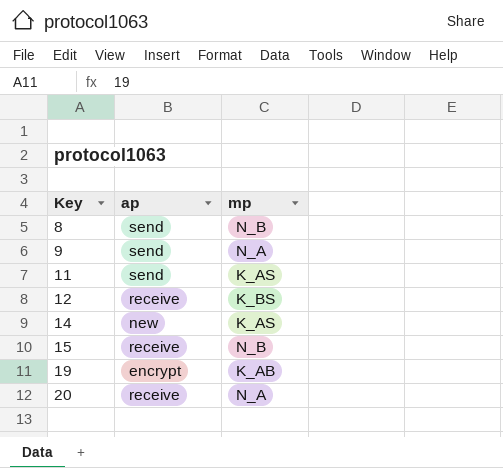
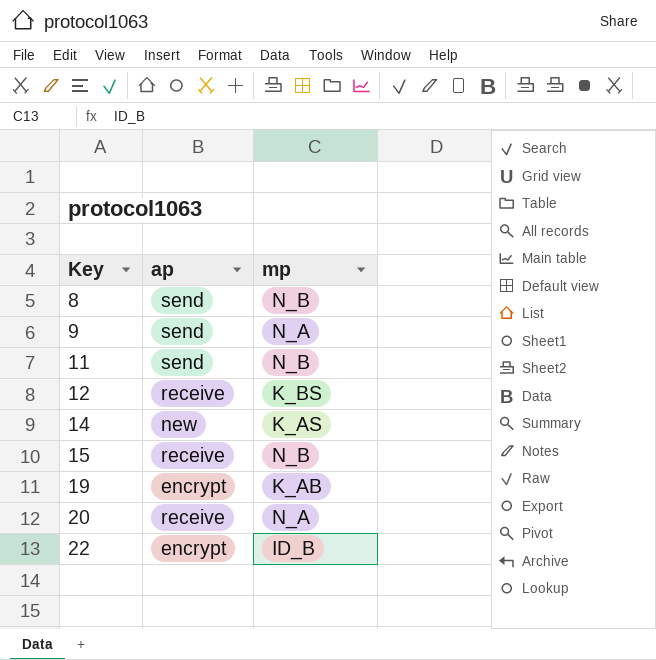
11 | mp: K_AS -> N_B
row 22: none -> encrypt | ID_B

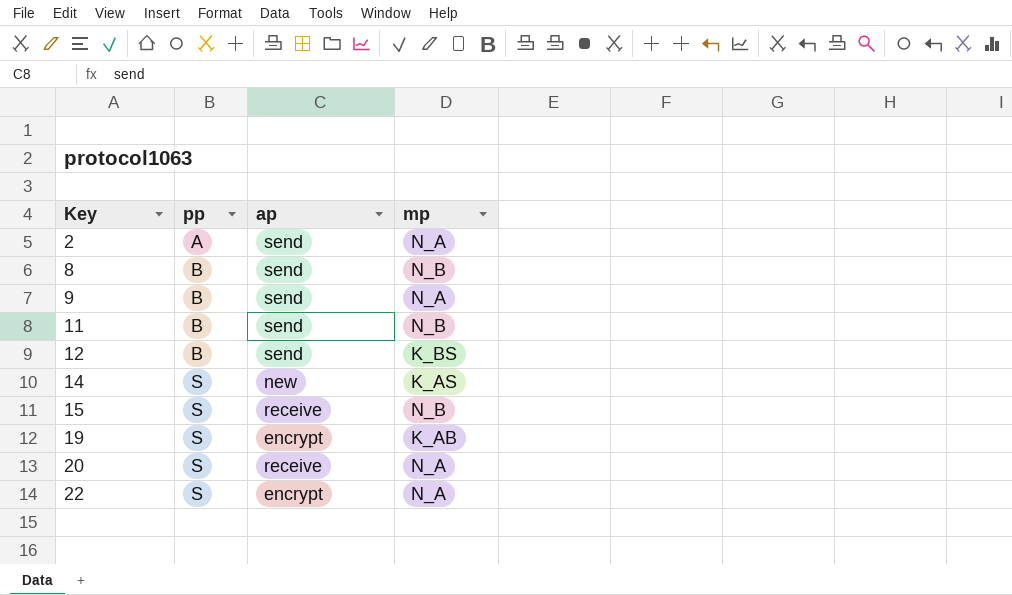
column pp | position: none -> 2
row 2: none -> A | send | N_A
12 | ap: receive -> send
22 | mp: ID_B -> N_A

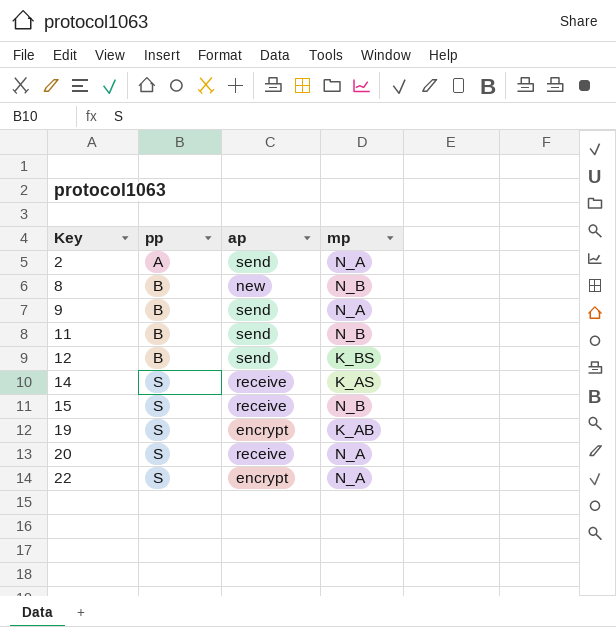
8 | ap: send -> new
14 | ap: new -> receive

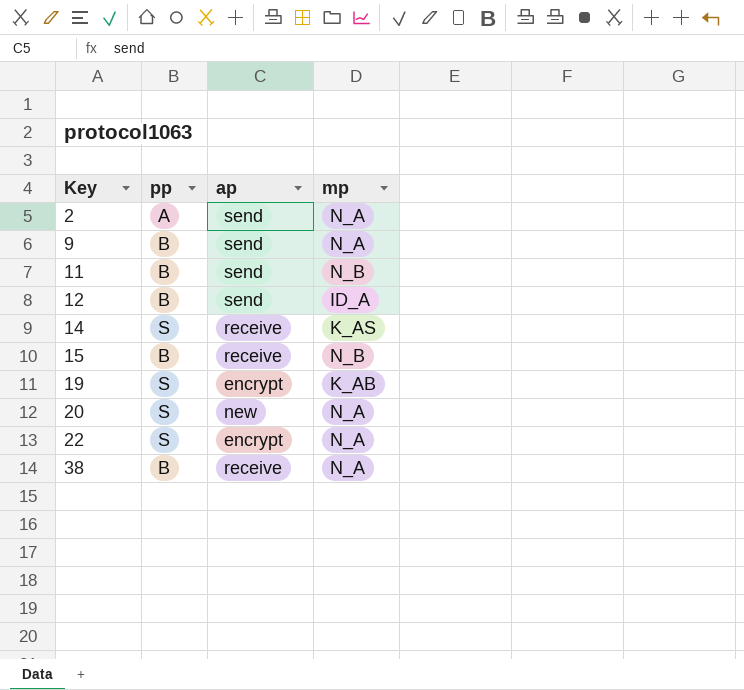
row 8: B | new | N_B -> none
12 | mp: K_BS -> ID_A
15 | pp: S -> B
20 | ap: receive -> new
row 38: none -> B | receive | N_A

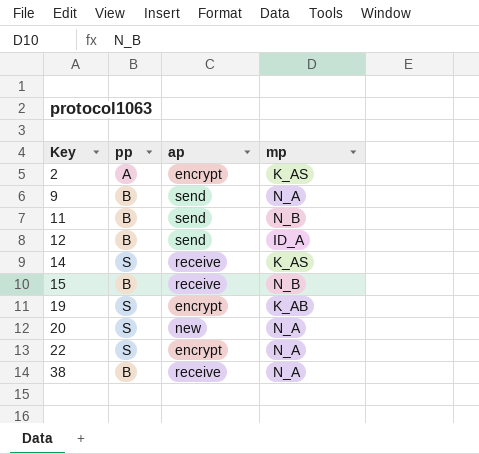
2 | ap: send -> encrypt
2 | mp: N_A -> K_AS

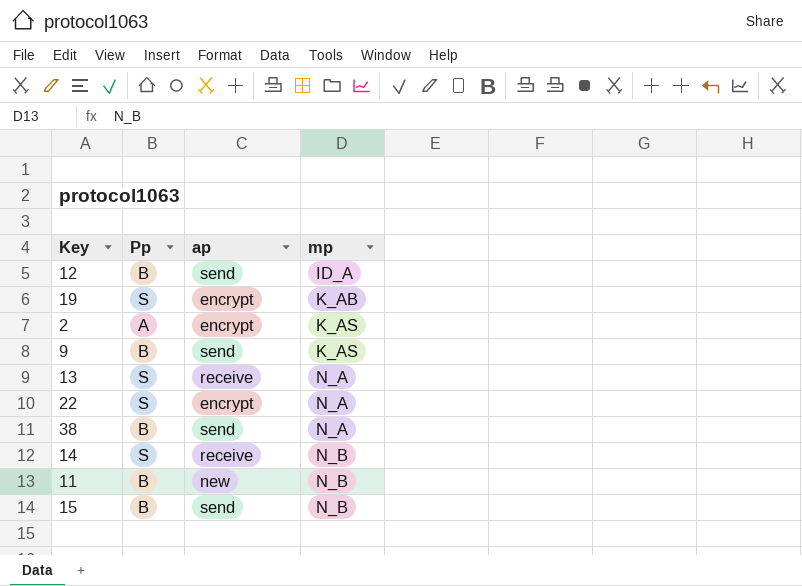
row order: Key ascending -> mp ascending
column name: pp -> Pp
row 20: S | new | N_A -> none
9 | mp: N_A -> K_AS
row 13: none -> S | receive | N_A
38 | ap: receive -> send
14 | mp: K_AS -> N_B
11 | ap: send -> new
15 | ap: receive -> send

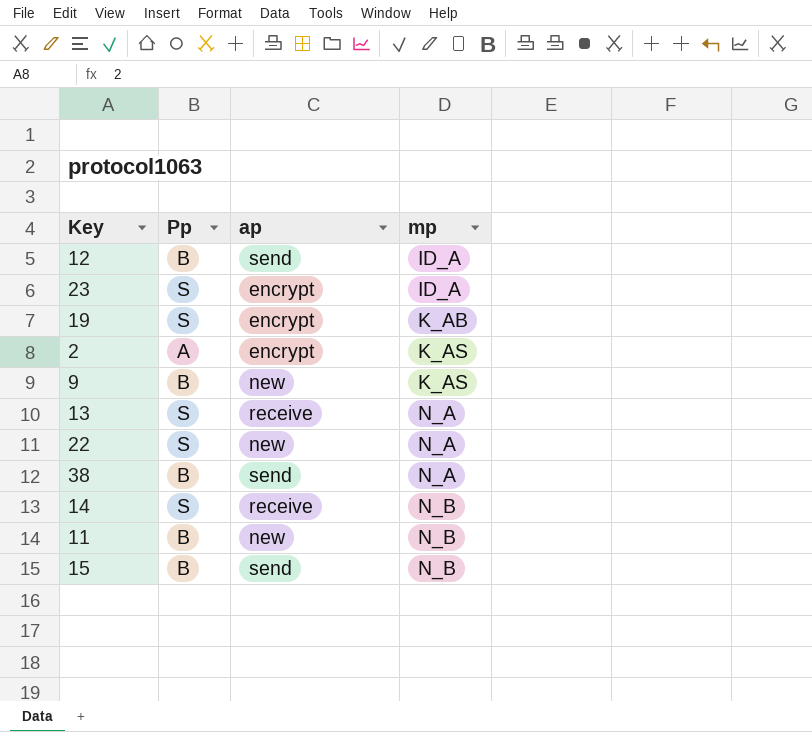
row 23: none -> S | encrypt | ID_A
9 | ap: send -> new
22 | ap: encrypt -> new

